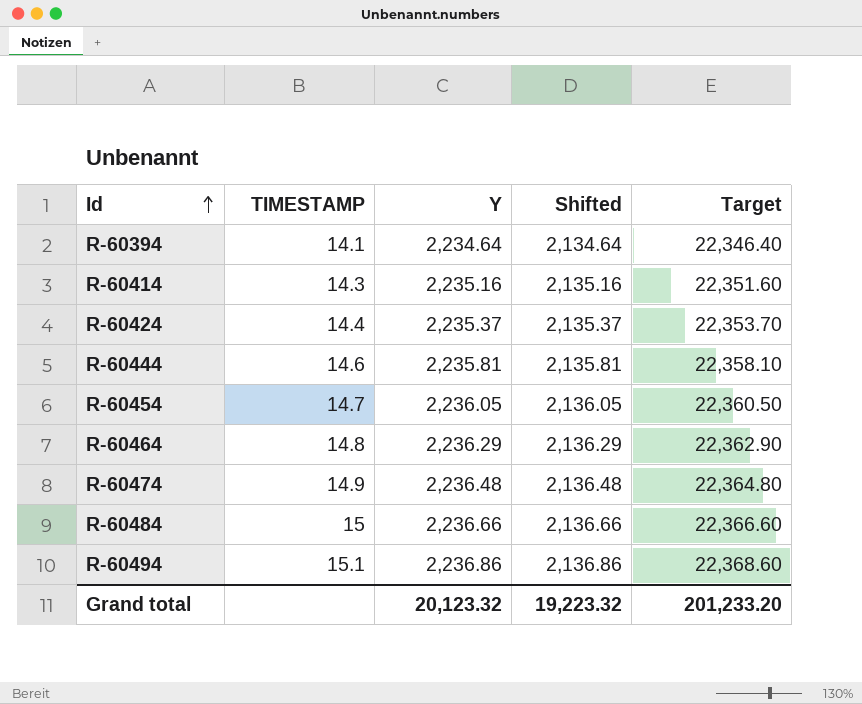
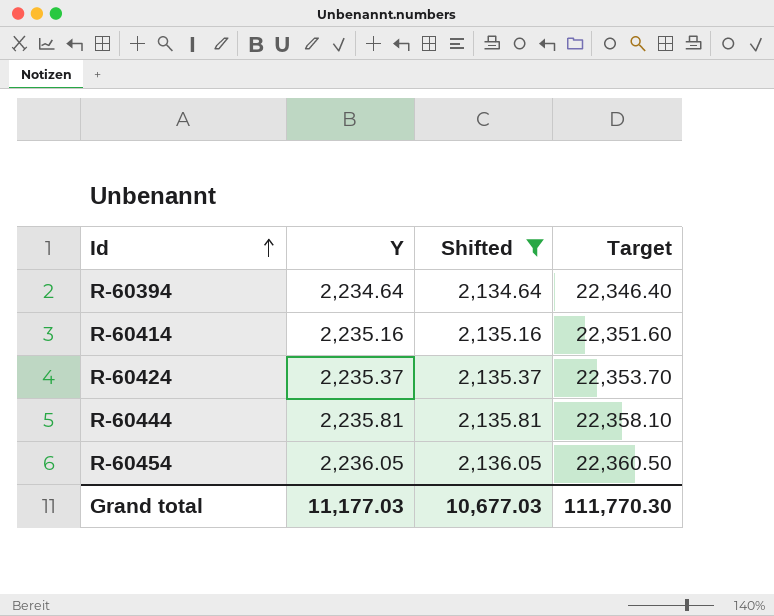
filter: none -> Shifted <= 2,136.05
column TIMESTAMP | position: 2 -> none
Grand total | Y: 20,123.32 -> 11,177.03
Grand total | Shifted: 19,223.32 -> 10,677.03
Grand total | Target: 201,233.20 -> 111,770.30

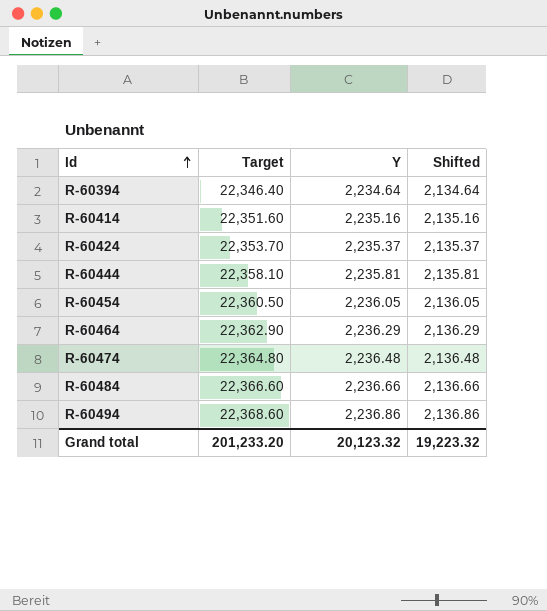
filter: Shifted <= 2,136.05 -> none
column Target | position: 4 -> 2
Grand total | Target: 111,770.30 -> 201,233.20
Grand total | Y: 11,177.03 -> 20,123.32
Grand total | Shifted: 10,677.03 -> 19,223.32

